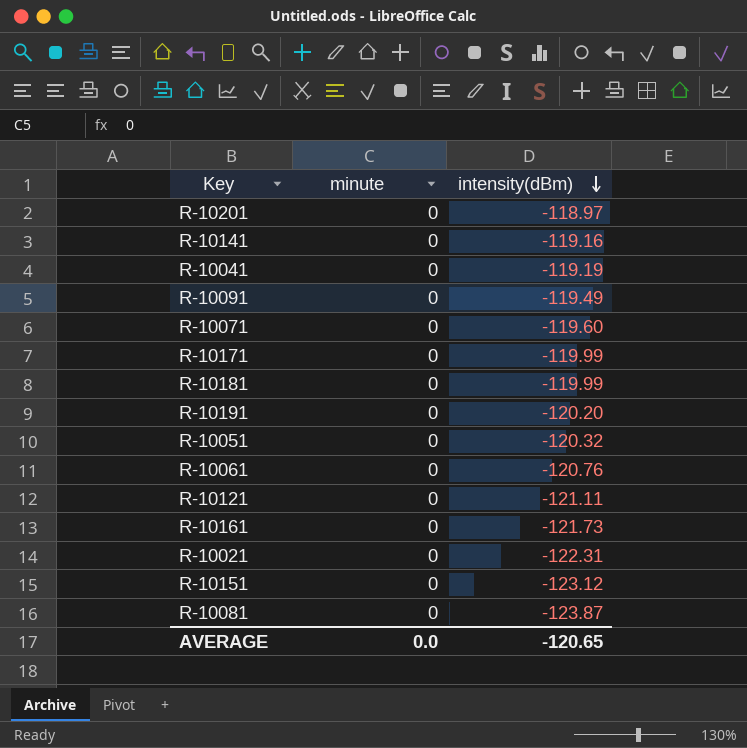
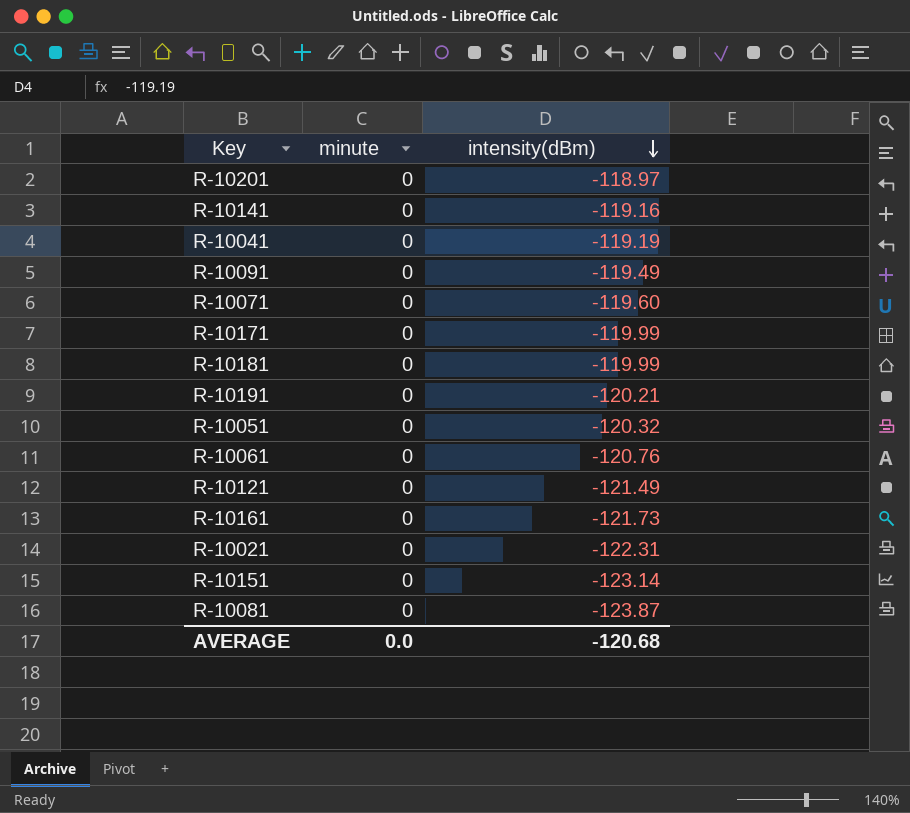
R-10191 | intensity(dBm): -120.20 -> -120.21
R-10121 | intensity(dBm): -121.11 -> -121.49
R-10151 | intensity(dBm): -123.12 -> -123.14
AVERAGE | intensity(dBm): -120.65 -> -120.68

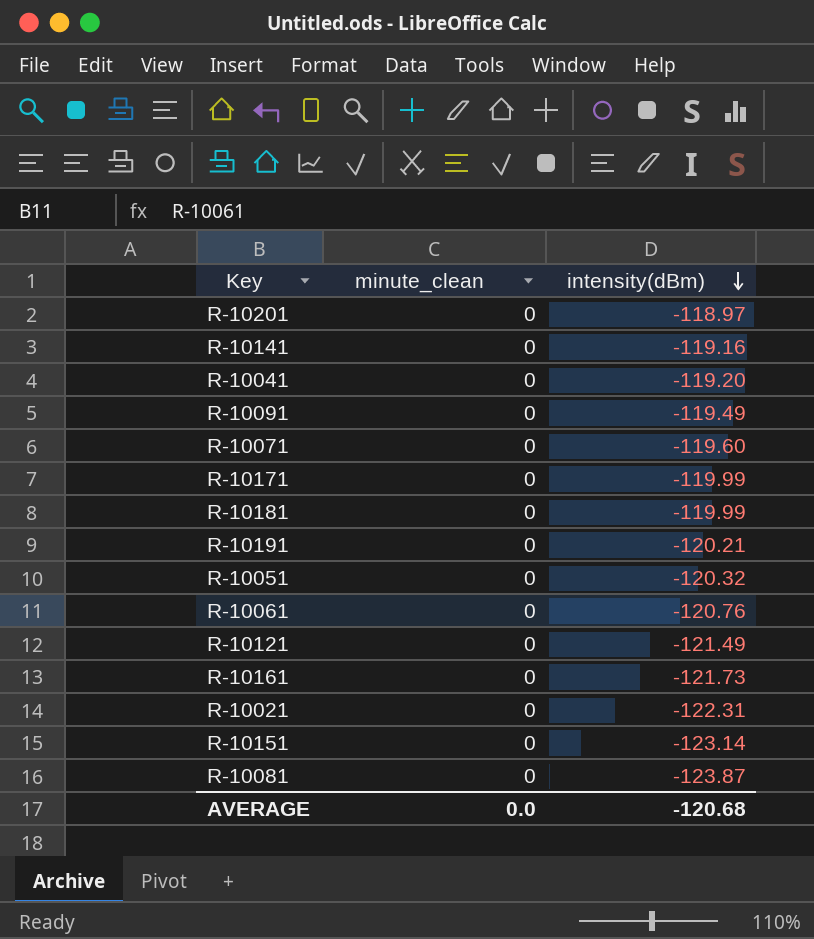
column name: minute -> minute_clean
R-10041 | intensity(dBm): -119.19 -> -119.20

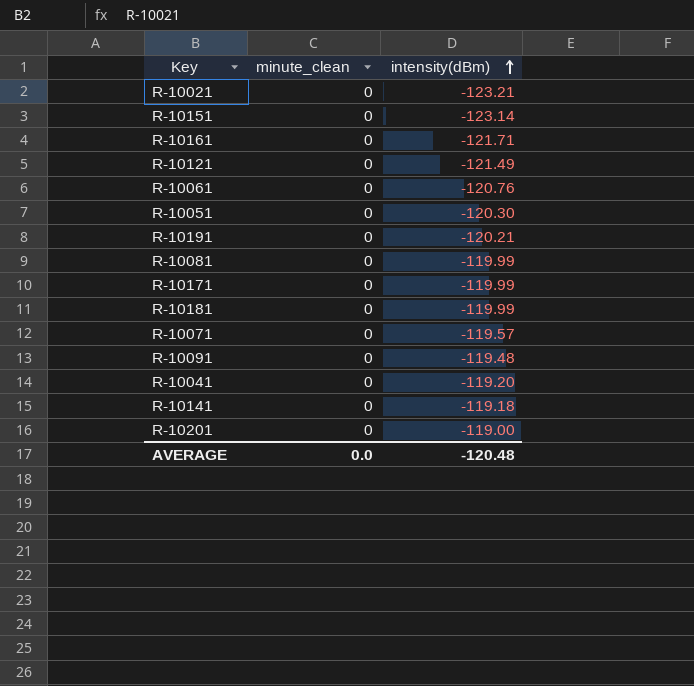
row order: intensity(dBm) descending -> intensity(dBm) ascending
R-10021 | intensity(dBm): -122.31 -> -123.21
R-10161 | intensity(dBm): -121.73 -> -121.71
R-10051 | intensity(dBm): -120.32 -> -120.30
R-10081 | intensity(dBm): -123.87 -> -119.99
R-10071 | intensity(dBm): -119.60 -> -119.57
R-10091 | intensity(dBm): -119.49 -> -119.48
R-10141 | intensity(dBm): -119.16 -> -119.18
R-10201 | intensity(dBm): -118.97 -> -119.00
AVERAGE | intensity(dBm): -120.68 -> -120.48

